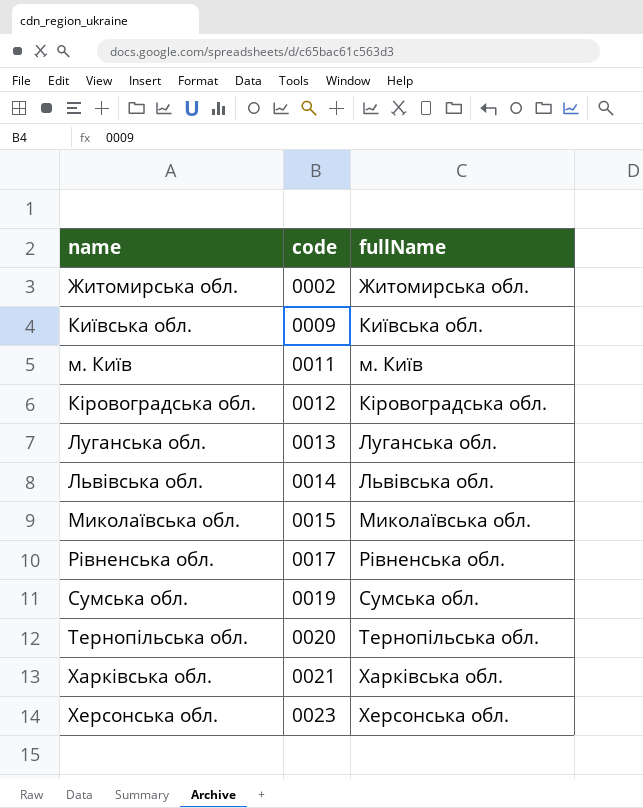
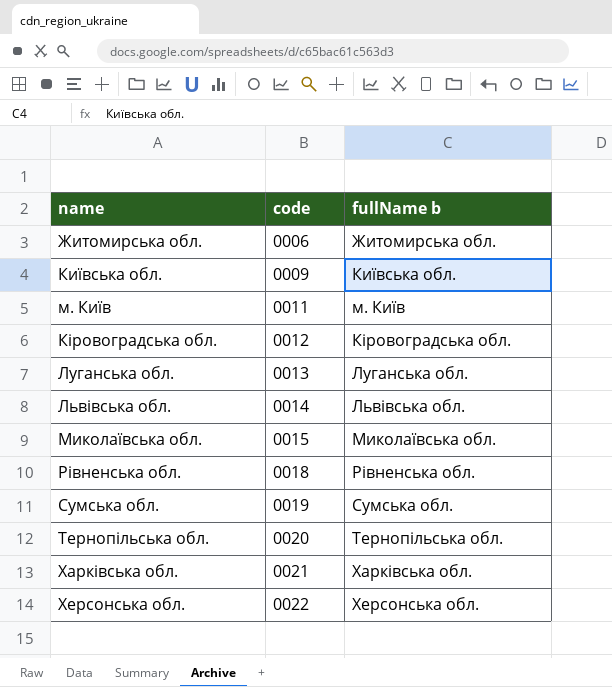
column name: fullName -> fullName b
Житомирська обл. | code: 0002 -> 0006
Рівненська обл. | code: 0017 -> 0018
Херсонська обл. | code: 0023 -> 0022

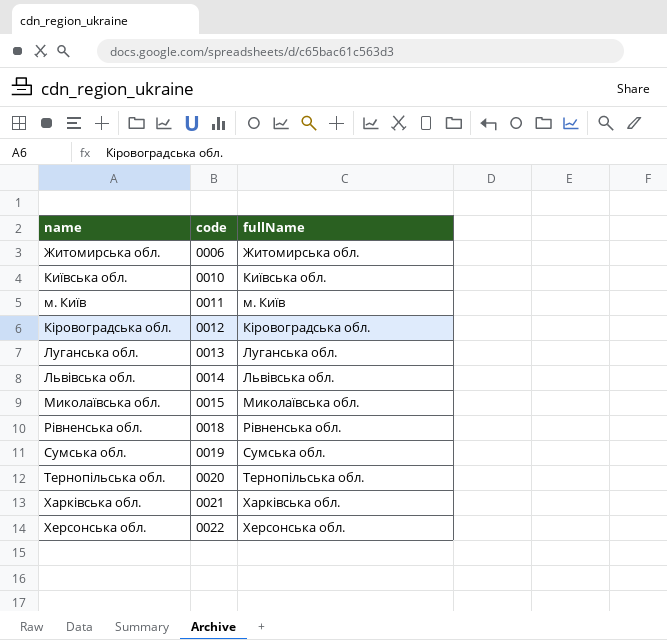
column name: fullName b -> fullName
Київська обл. | code: 0009 -> 0010

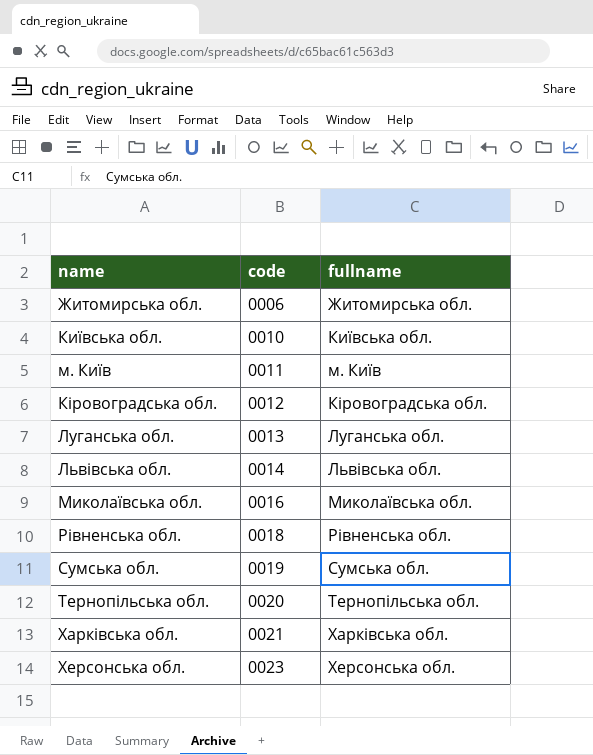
column name: fullName -> fullname
Миколаївська обл. | code: 0015 -> 0016
Херсонська обл. | code: 0022 -> 0023

